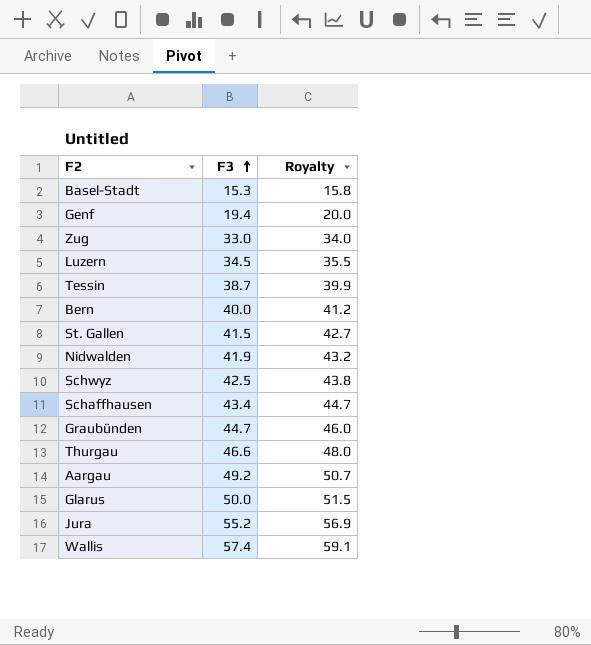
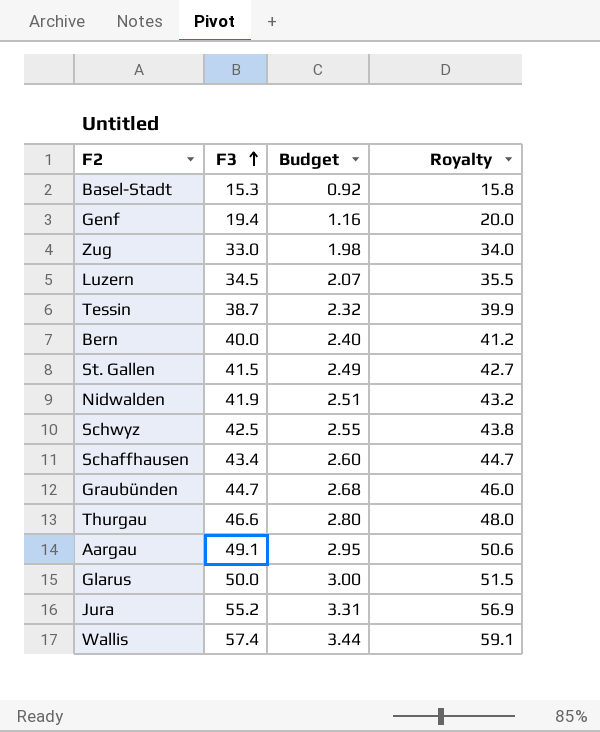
column Budget | formula: none -> [F3] * 0.06
Aargau | F3: 49.2 -> 49.1
Aargau | Royalty: 50.7 -> 50.6

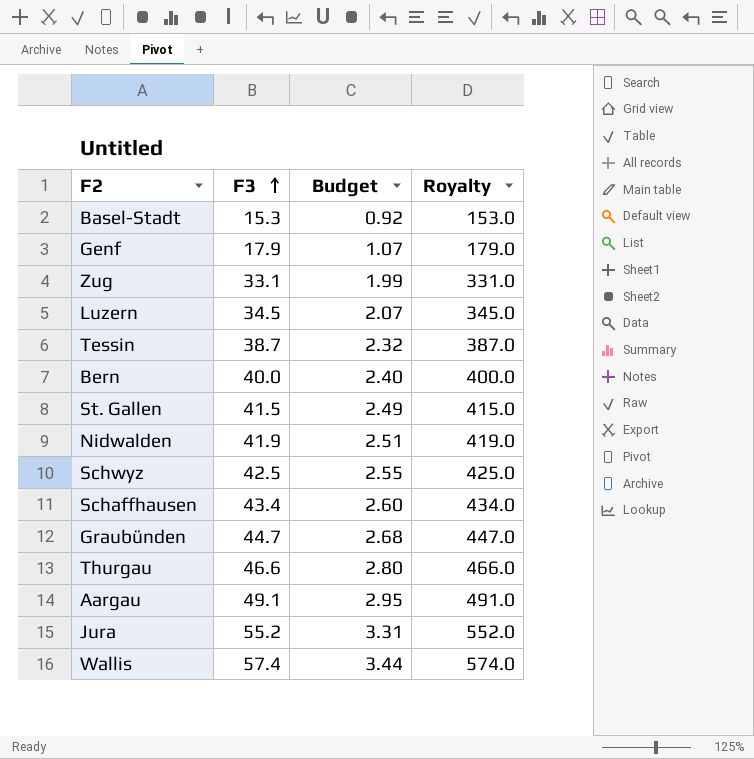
column Royalty | formula: [F3] * 1.03 -> [F3] * 10
row Glarus: 50.0 | 3.00 | 51.5 -> none
Genf | F3: 19.4 -> 17.9
Genf | Budget: 1.16 -> 1.07
Zug | F3: 33.0 -> 33.1
Zug | Budget: 1.98 -> 1.99

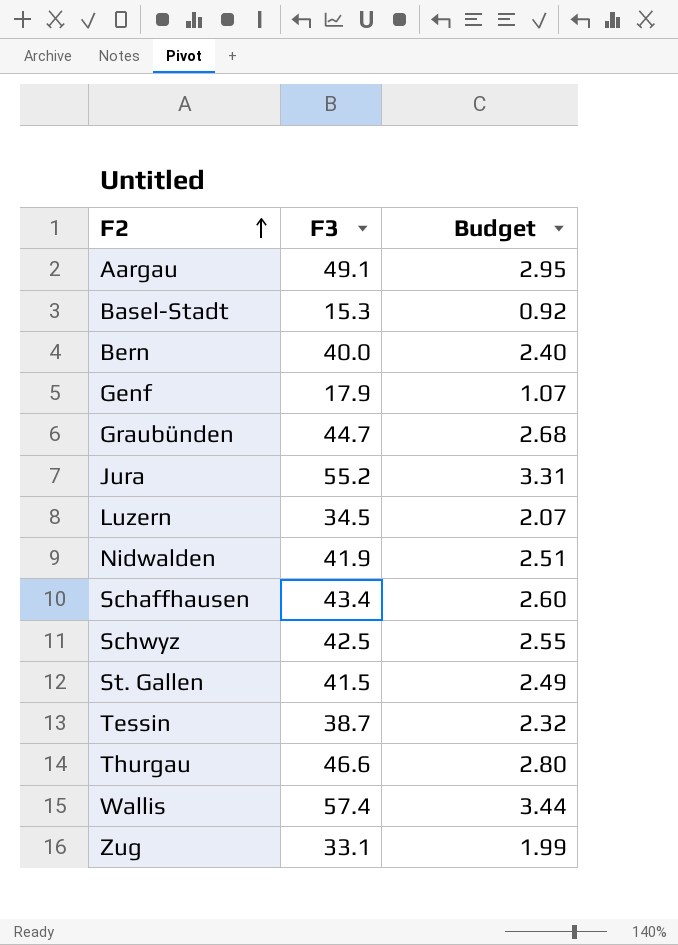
row order: F3 ascending -> F2 ascending
column Royalty | formula: [F3] * 10 -> none

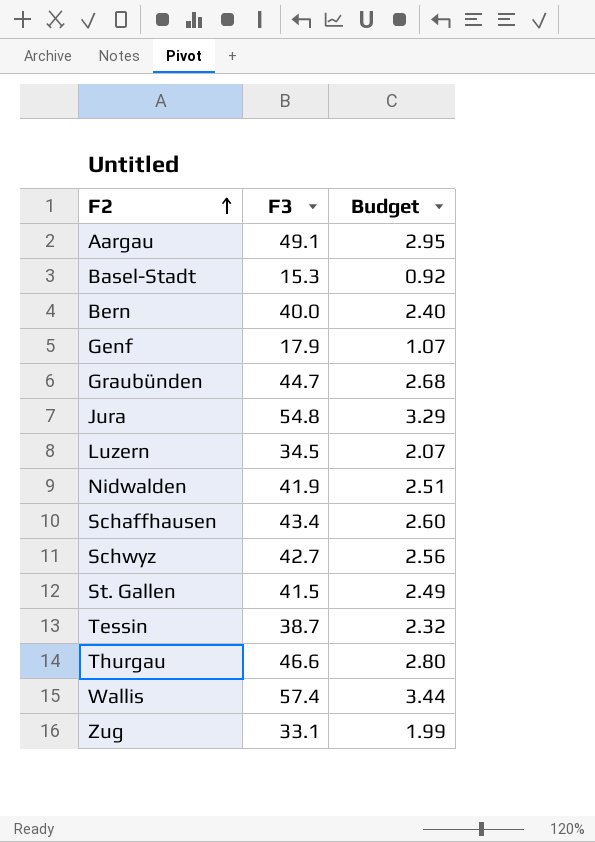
Jura | F3: 55.2 -> 54.8
Jura | Budget: 3.31 -> 3.29
Schwyz | F3: 42.5 -> 42.7
Schwyz | Budget: 2.55 -> 2.56

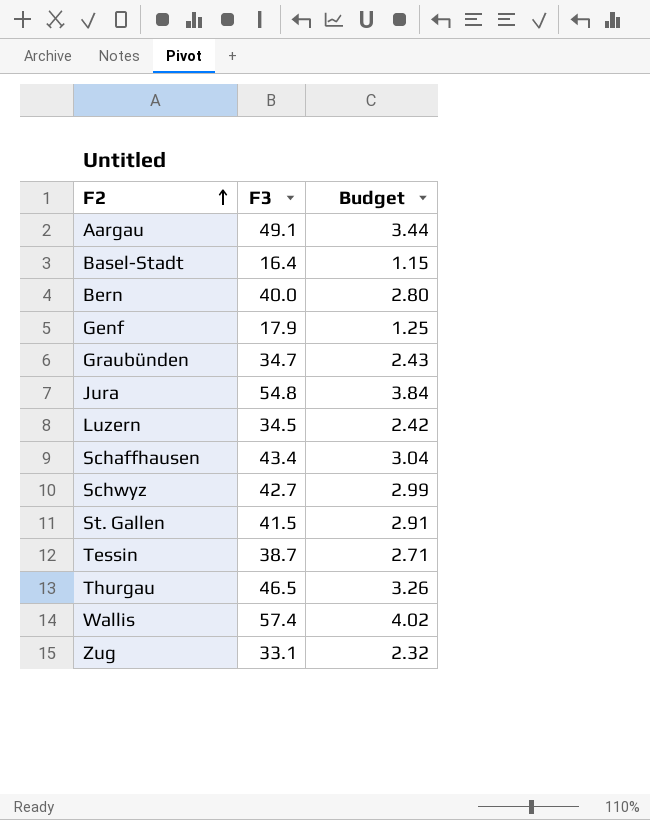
column Budget | formula: [F3] * 0.06 -> [F3] * 0.07
row Nidwalden: 41.9 | 2.51 -> none
Basel-Stadt | F3: 15.3 -> 16.4
Graubünden | F3: 44.7 -> 34.7
Thurgau | F3: 46.6 -> 46.5

